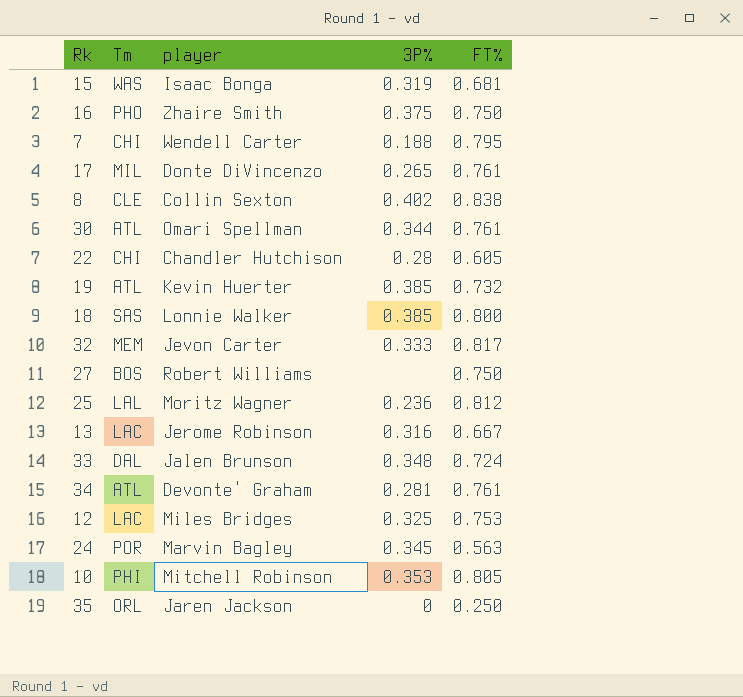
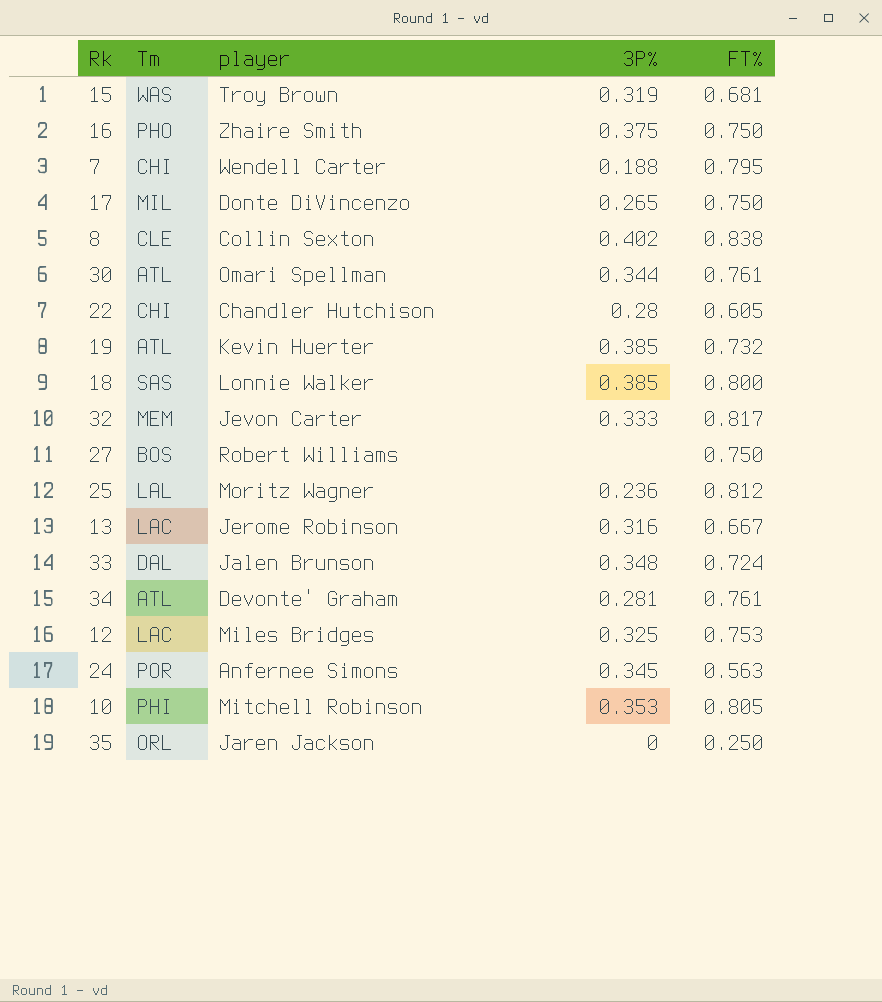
15 | player: Isaac Bonga -> Troy Brown
17 | FT%: 0.761 -> 0.750
24 | player: Marvin Bagley -> Anfernee Simons

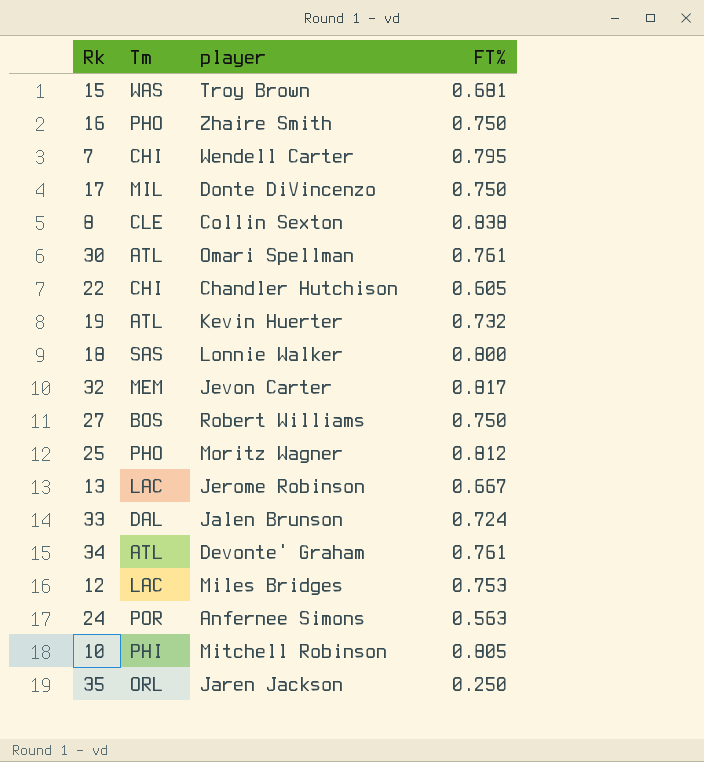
column 3P% | position: 4 -> none
25 | Tm: LAL -> PHO

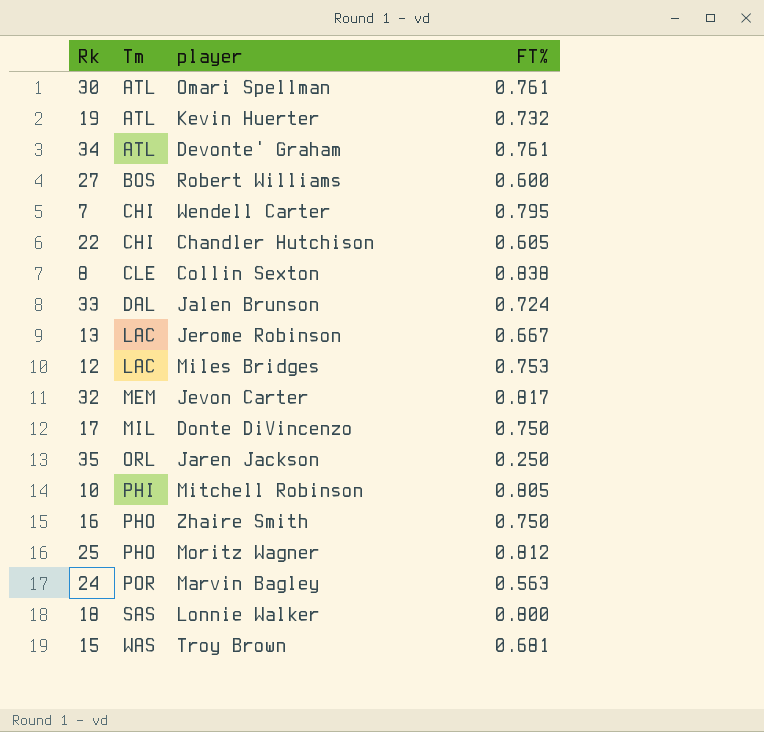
row order: none -> Tm ascending
27 | FT%: 0.750 -> 0.600
24 | player: Anfernee Simons -> Marvin Bagley

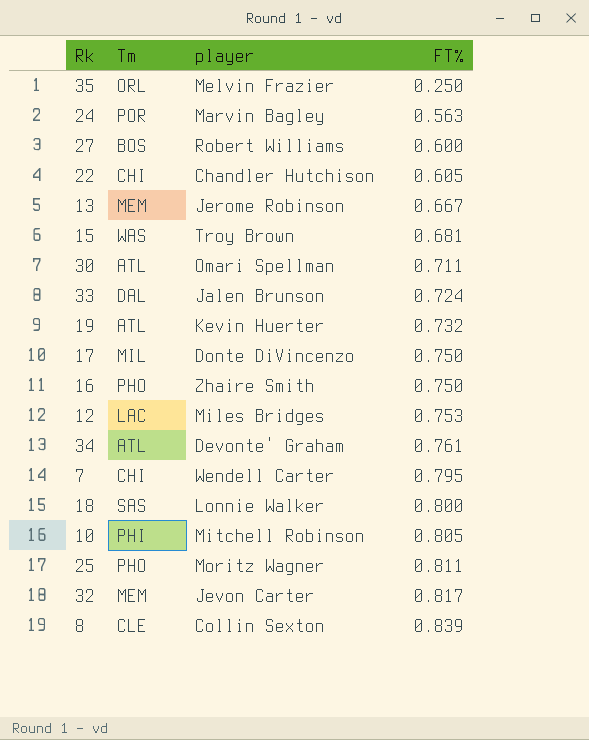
row order: Tm ascending -> FT% ascending
35 | player: Jaren Jackson -> Melvin Frazier
13 | Tm: LAC -> MEM
30 | FT%: 0.761 -> 0.711
25 | FT%: 0.812 -> 0.811
8 | FT%: 0.838 -> 0.839

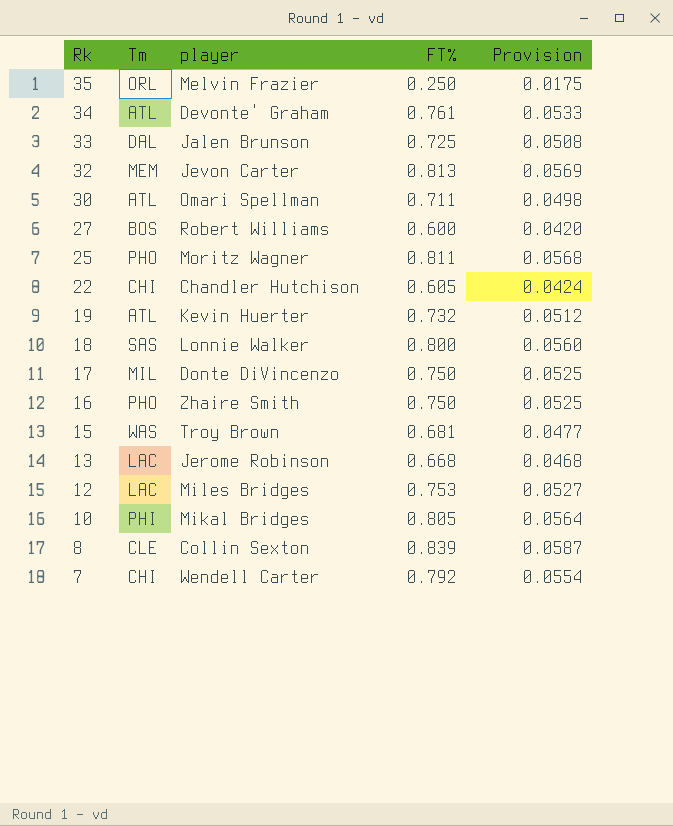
row order: FT% ascending -> Rk descending
column Provision | formula: none -> [FT%] * 0.07
row 24: POR | Marvin Bagley | 0.563 -> none
33 | FT%: 0.724 -> 0.725
32 | FT%: 0.817 -> 0.813
13 | Tm: MEM -> LAC
13 | FT%: 0.667 -> 0.668
10 | player: Mitchell Robinson -> Mikal Bridges
7 | FT%: 0.795 -> 0.792

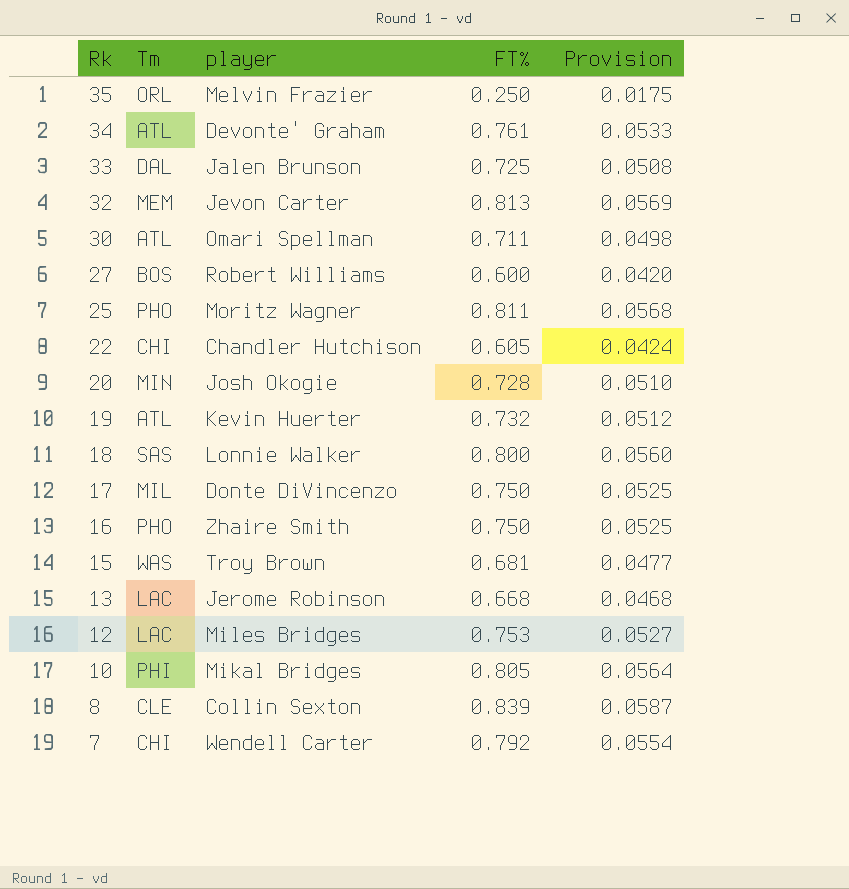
row 20: none -> MIN | Josh Okogie | 0.728 | 0.0510

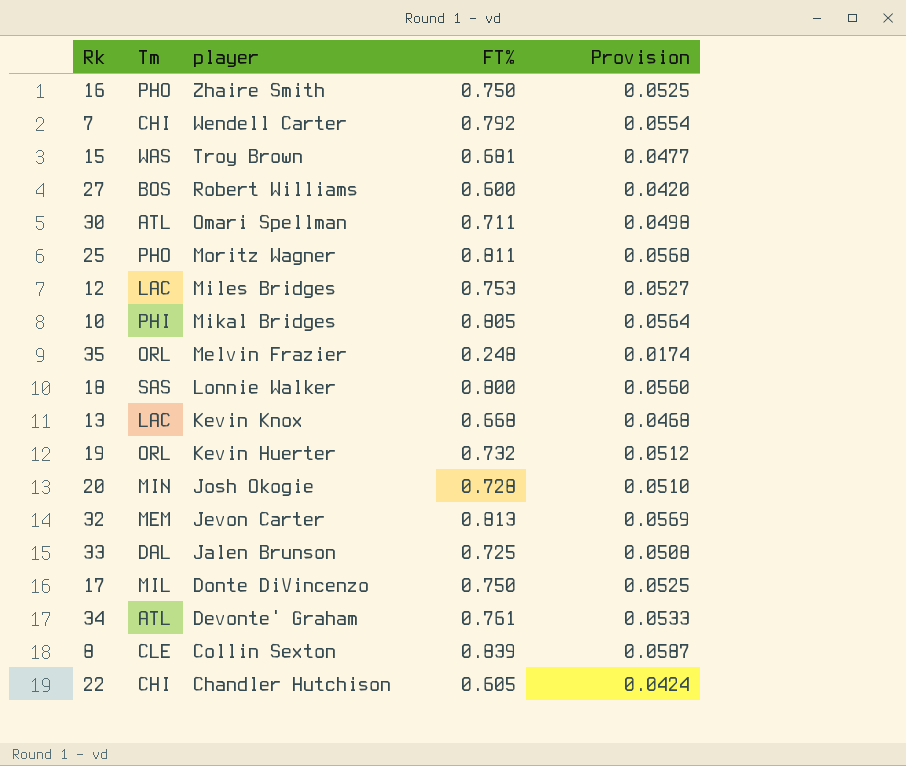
row order: Rk descending -> player descending
35 | FT%: 0.250 -> 0.248
35 | Provision: 0.0175 -> 0.0174
13 | player: Jerome Robinson -> Kevin Knox
19 | Tm: ATL -> ORL

